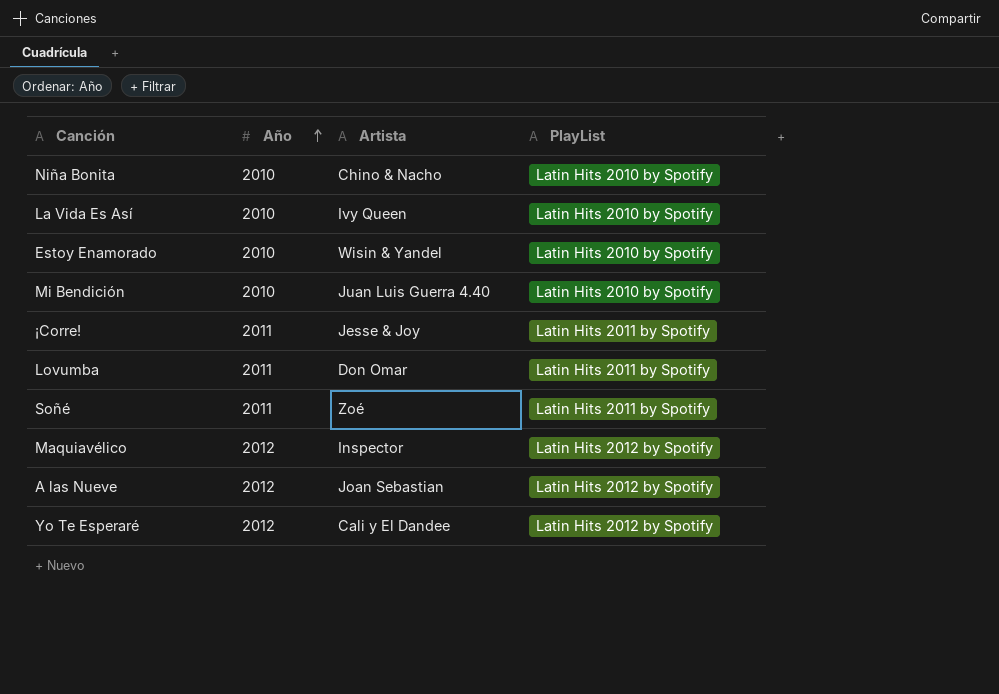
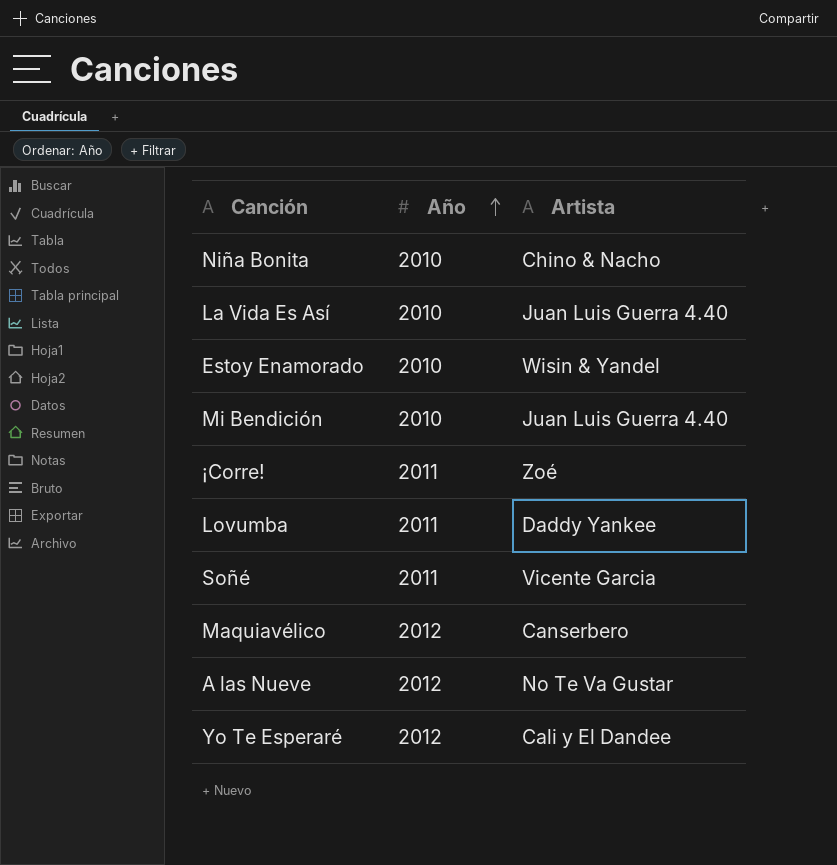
column PlayList | position: 4 -> none
La Vida Es Así | Artista: Ivy Queen -> Juan Luis Guerra 4.40
¡Corre! | Artista: Jesse & Joy -> Zoé
Lovumba | Artista: Don Omar -> Daddy Yankee
Soñé | Artista: Zoé -> Vicente Garcia
Maquiavélico | Artista: Inspector -> Canserbero
A las Nueve | Artista: Joan Sebastian -> No Te Va Gustar

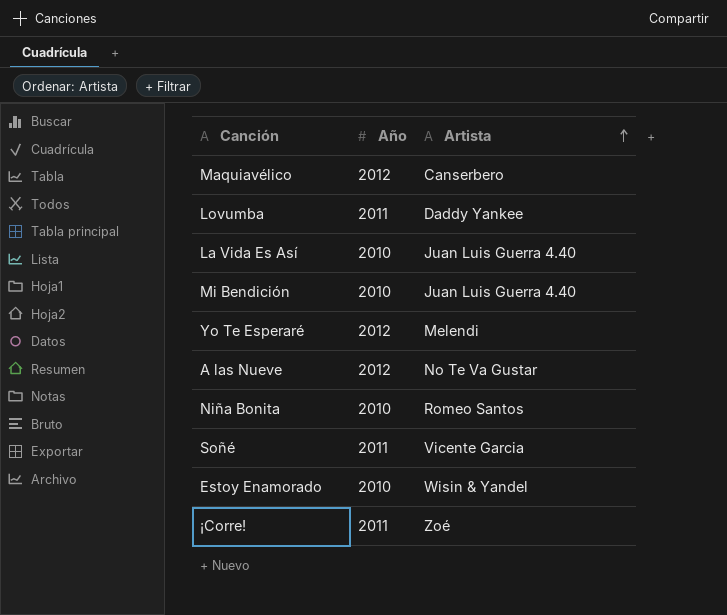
row order: Año ascending -> Artista ascending
Yo Te Esperaré | Artista: Cali y El Dandee -> Melendi
Niña Bonita | Artista: Chino & Nacho -> Romeo Santos

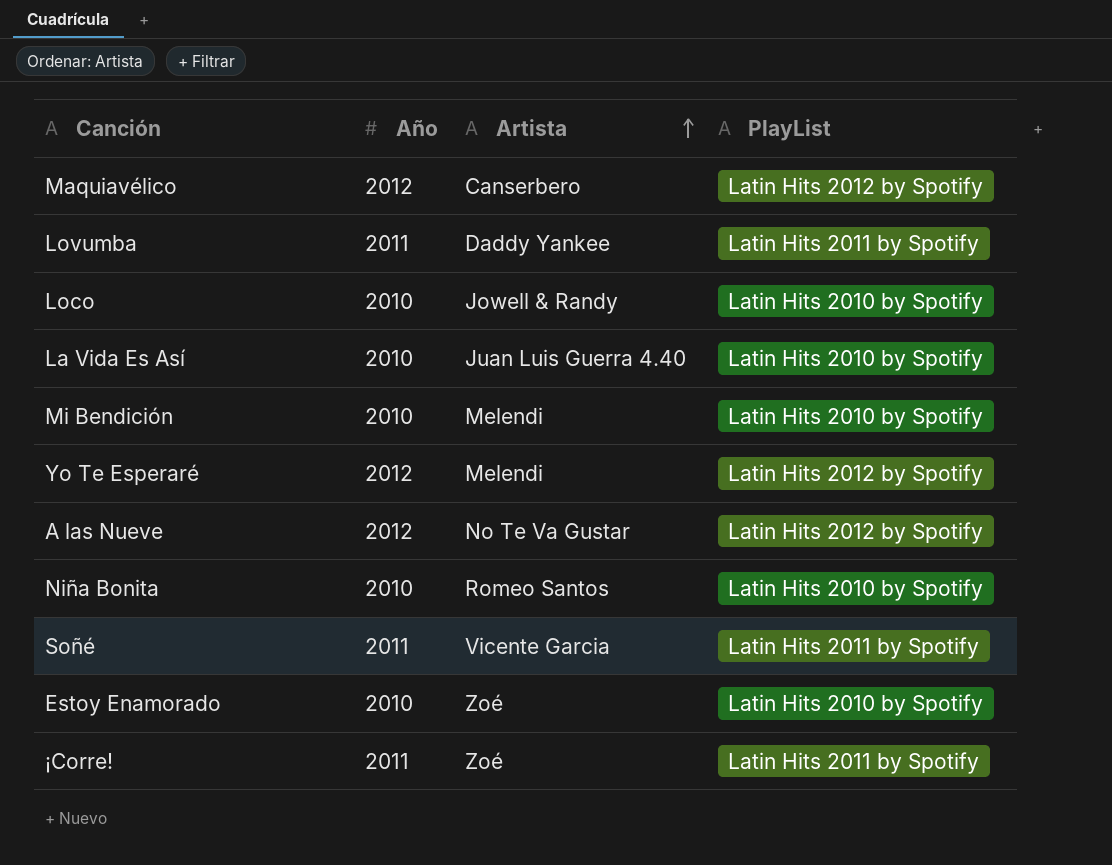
column PlayList | position: none -> 4
row Loco: none -> 2010 | Jowell & Randy | Latin Hits 2010 by Spotify
Mi Bendición | Artista: Juan Luis Guerra 4.40 -> Melendi
Estoy Enamorado | Artista: Wisin & Yandel -> Zoé

